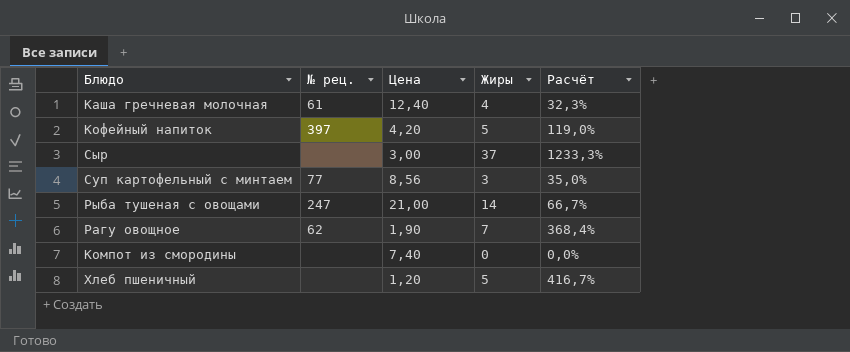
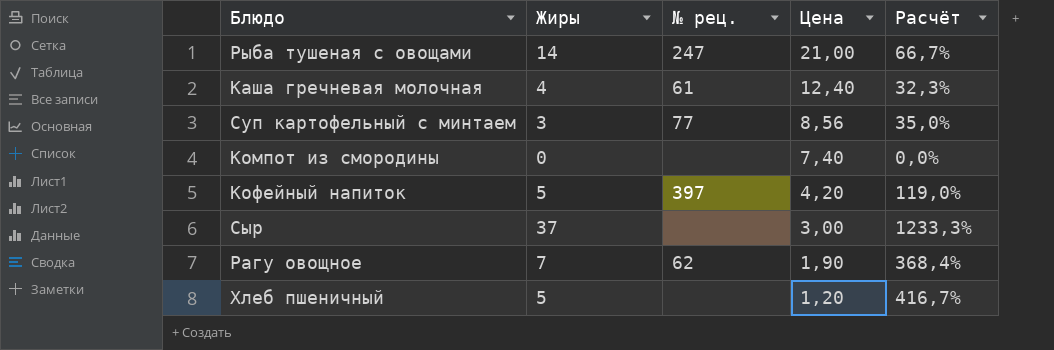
row order: none -> Цена descending
column Жиры | position: 4 -> 2

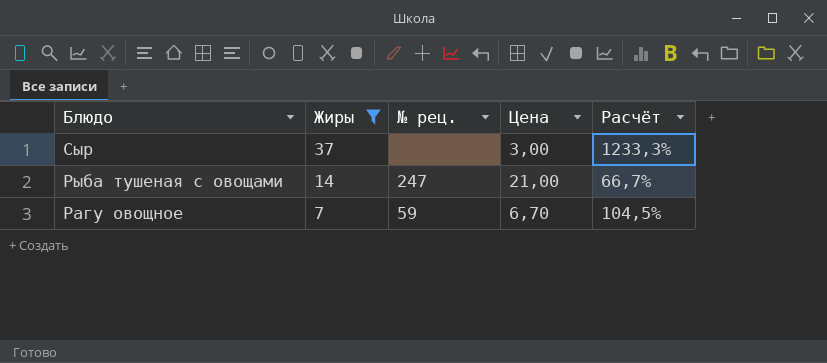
filter: none -> Жиры >= 7
row order: Цена descending -> Блюдо descending
Рагу овощное | № рец.: 62 -> 59
Рагу овощное | Цена: 1,90 -> 6,70
Рагу овощное | Расчёт: 368,4% -> 104,5%

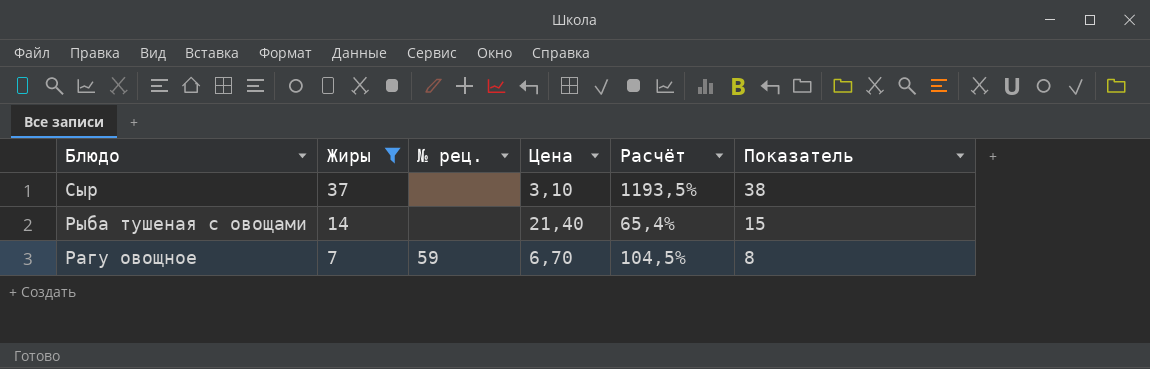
column Показатель | formula: none -> [Жиры] + 1
Сыр | Цена: 3,00 -> 3,10
Сыр | Расчёт: 1233,3% -> 1193,5%
Рыба тушеная с овощами | № рец.: 247 -> none
Рыба тушеная с овощами | Цена: 21,00 -> 21,40
Рыба тушеная с овощами | Расчёт: 66,7% -> 65,4%

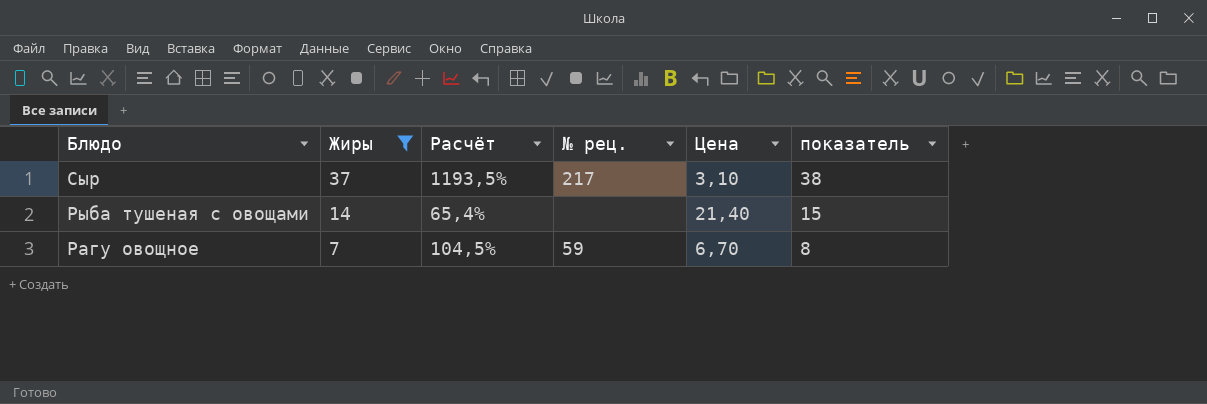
column Расчёт | position: 5 -> 3
column name: Показатель -> показатель
Сыр | № рец.: none -> 217

